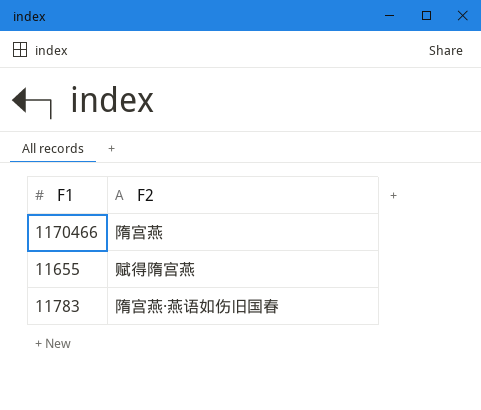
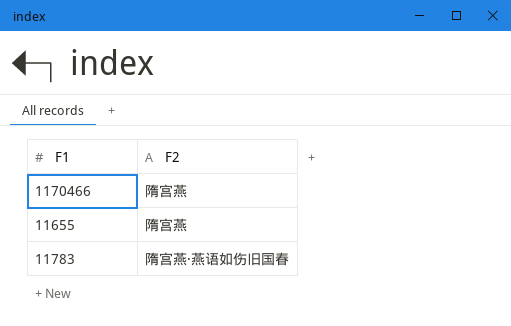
11655 | F2: 赋得隋宫燕 -> 隋宫燕

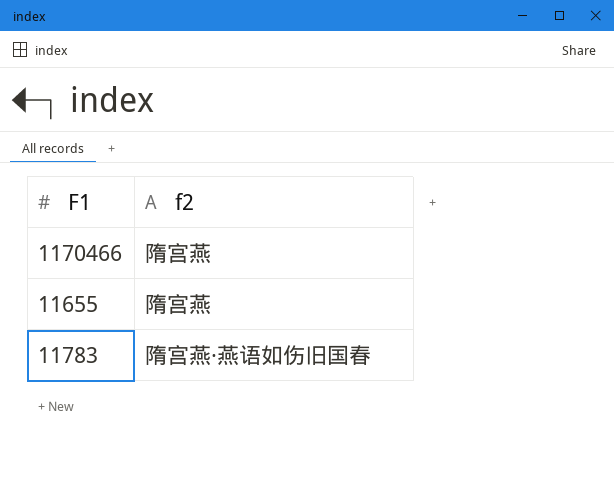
column name: F2 -> f2

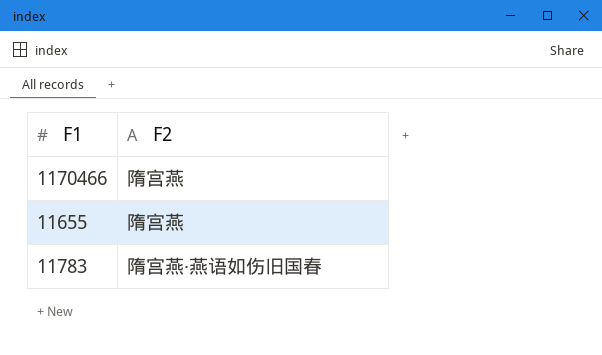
column name: f2 -> F2

